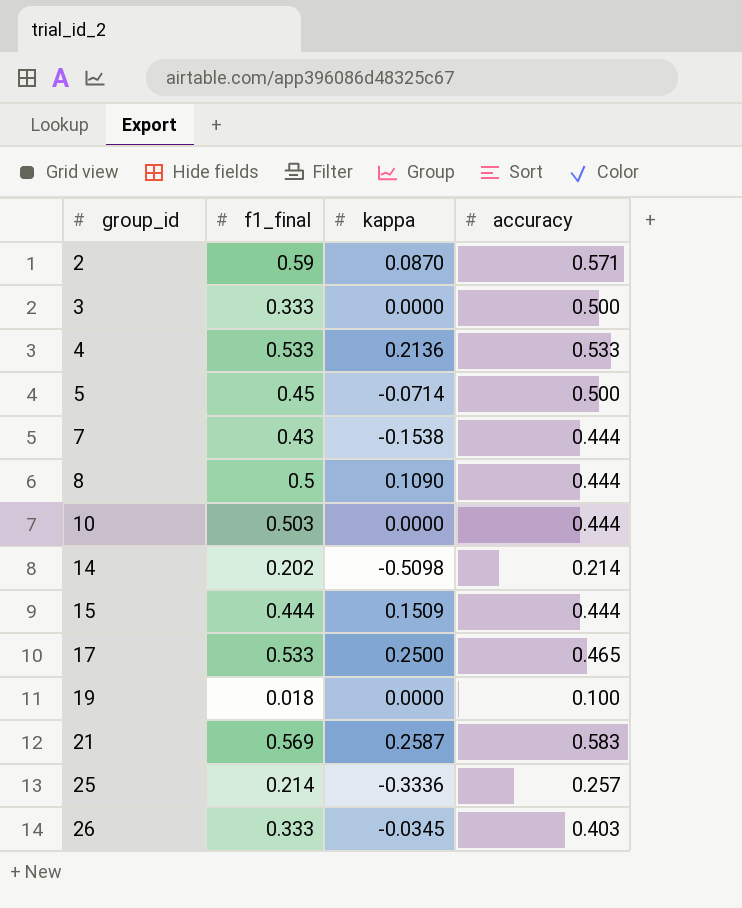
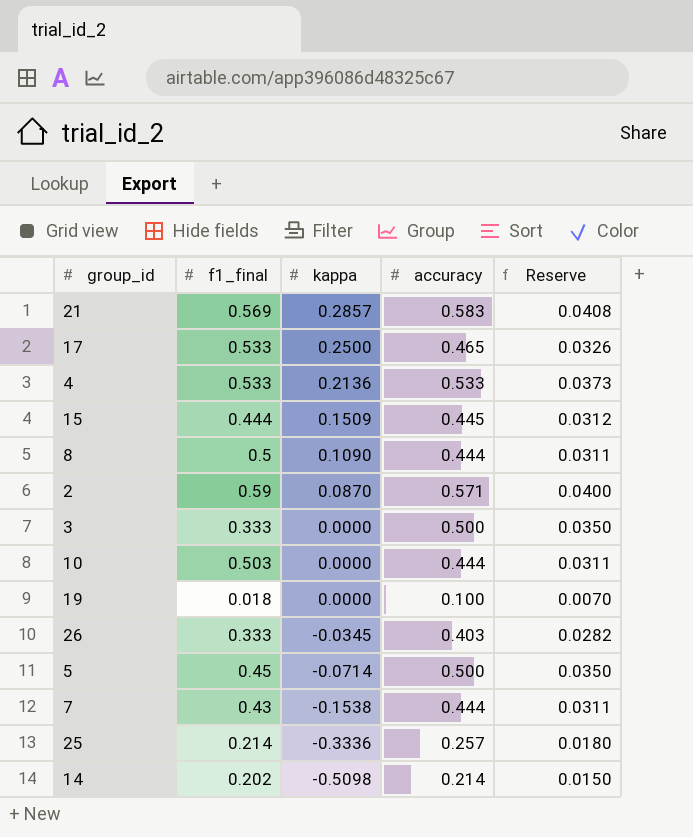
row order: group_id ascending -> kappa descending
column Reserve | formula: none -> [accuracy] * 0.07
21 | kappa: 0.2587 -> 0.2857
15 | accuracy: 0.444 -> 0.445

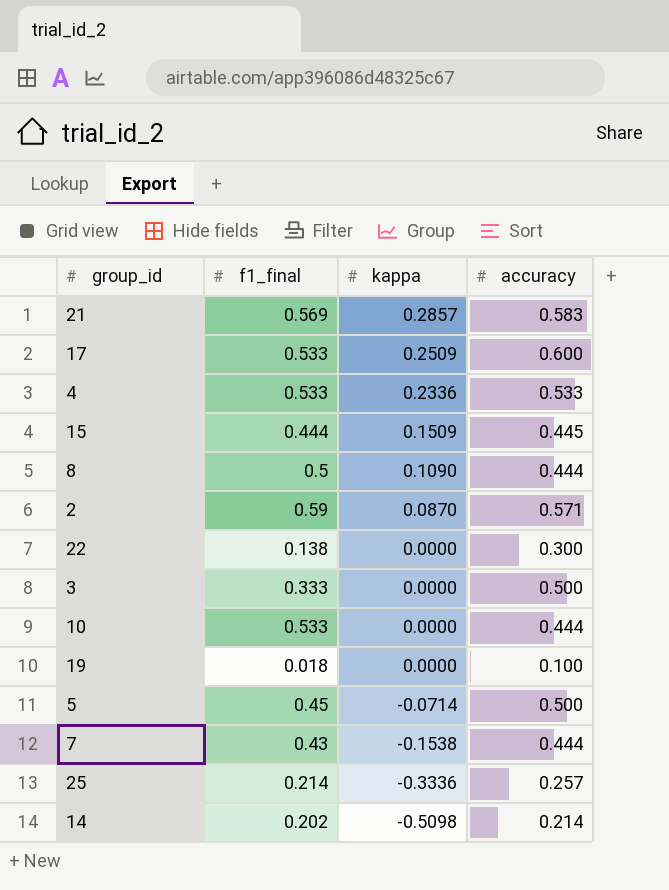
column Reserve | formula: [accuracy] * 0.07 -> none
row 26: 0.333 | -0.0345 | 0.403 | 0.0282 -> none
17 | kappa: 0.2500 -> 0.2509
17 | accuracy: 0.465 -> 0.600
4 | kappa: 0.2136 -> 0.2336
row 22: none -> 0.138 | 0.0000 | 0.300
10 | f1_final: 0.503 -> 0.533

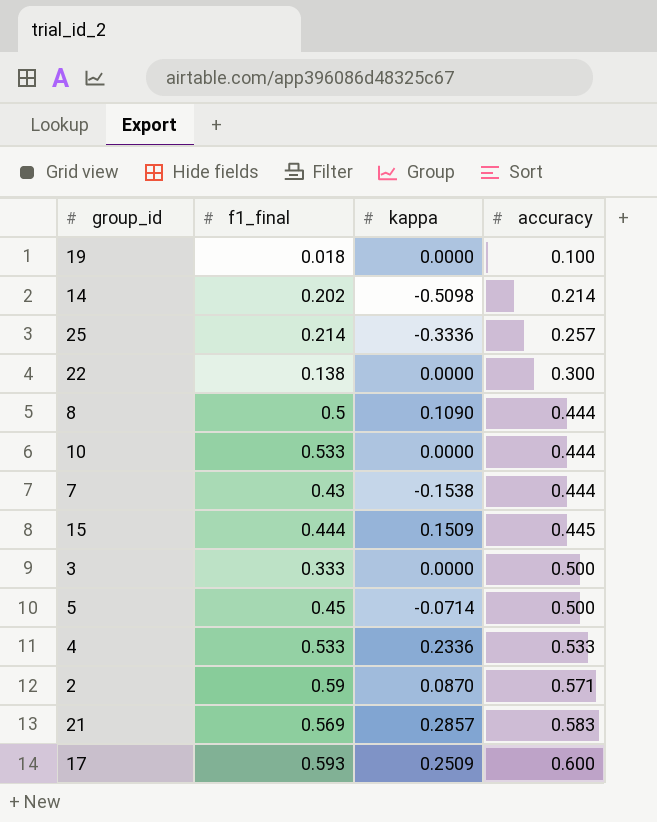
row order: kappa descending -> accuracy ascending
17 | f1_final: 0.533 -> 0.593

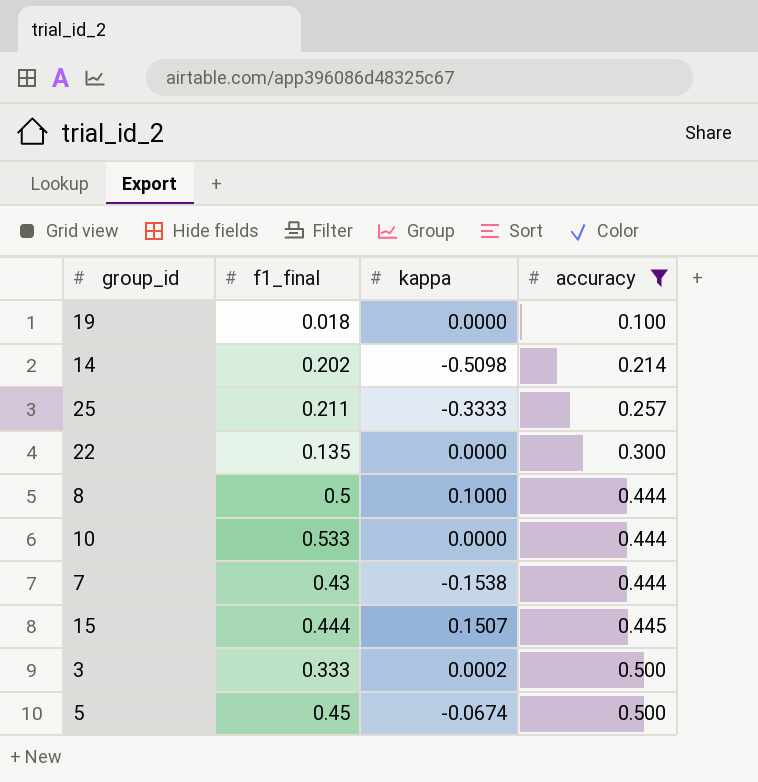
filter: none -> accuracy <= 0.500
25 | f1_final: 0.214 -> 0.211
25 | kappa: -0.3336 -> -0.3333
22 | f1_final: 0.138 -> 0.135
8 | kappa: 0.1090 -> 0.1000
15 | kappa: 0.1509 -> 0.1507
3 | kappa: 0.0000 -> 0.0002
5 | kappa: -0.0714 -> -0.0674

